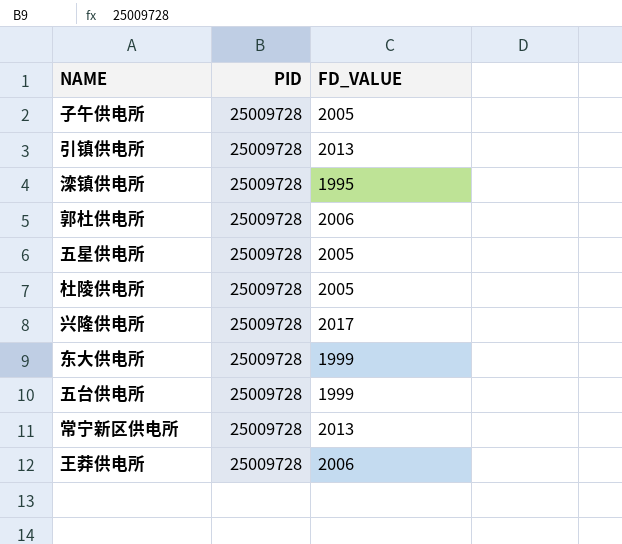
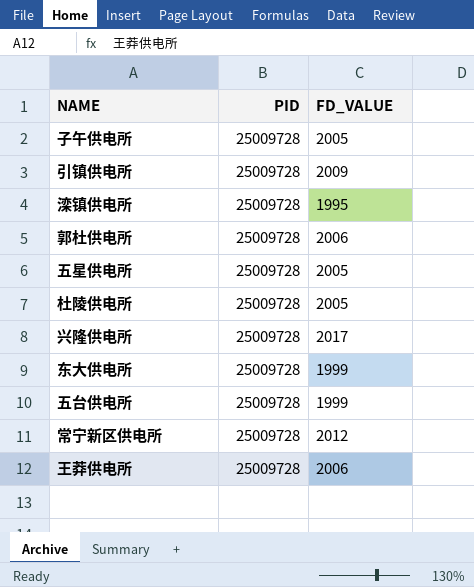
引镇供电所 | FD_VALUE: 2013 -> 2009
常宁新区供电所 | FD_VALUE: 2013 -> 2012

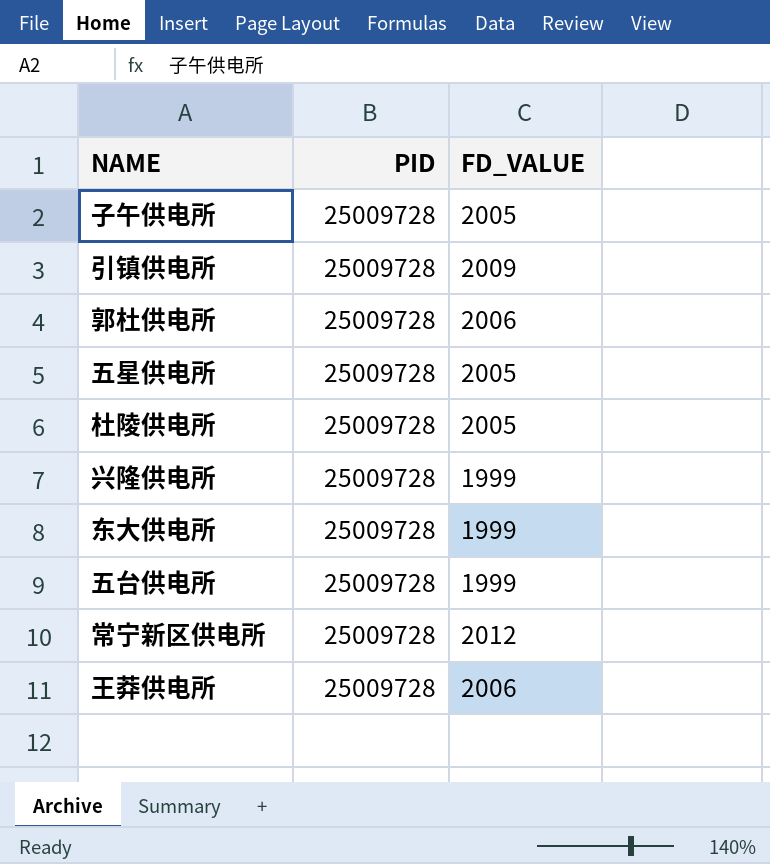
row 滦镇供电所: 25009728 | 1995 -> none
兴隆供电所 | FD_VALUE: 2017 -> 1999

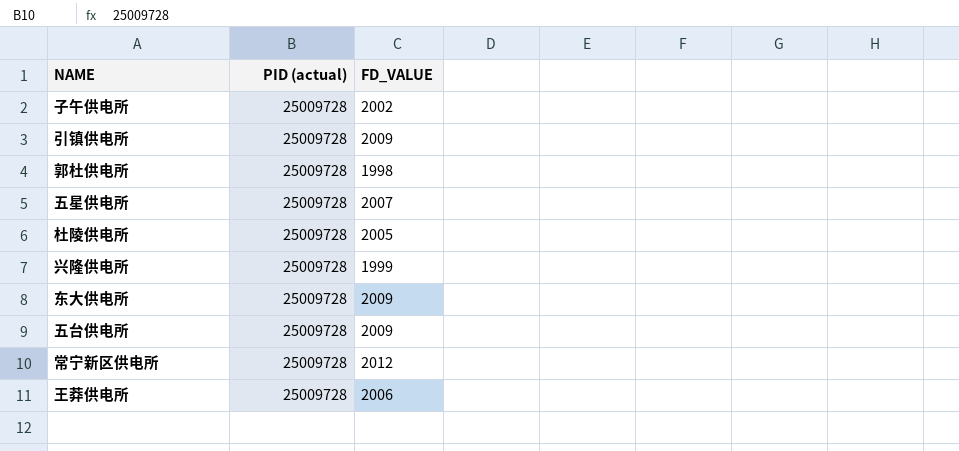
column name: PID -> PID (actual)
子午供电所 | FD_VALUE: 2005 -> 2002
郭杜供电所 | FD_VALUE: 2006 -> 1998
五星供电所 | FD_VALUE: 2005 -> 2007
东大供电所 | FD_VALUE: 1999 -> 2009
五台供电所 | FD_VALUE: 1999 -> 2009

